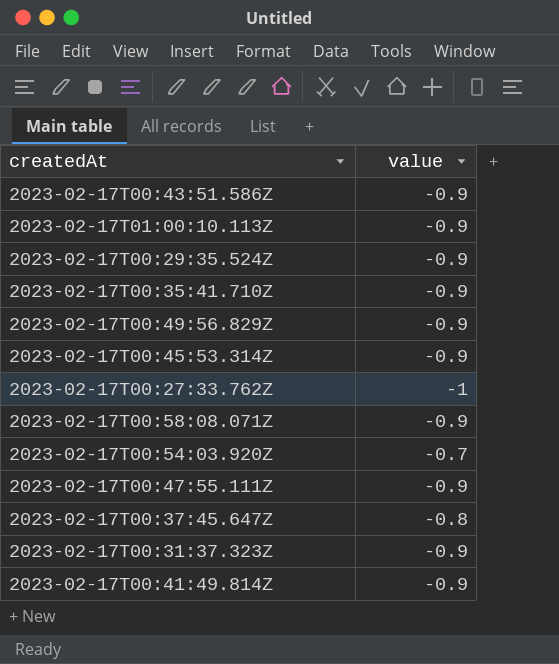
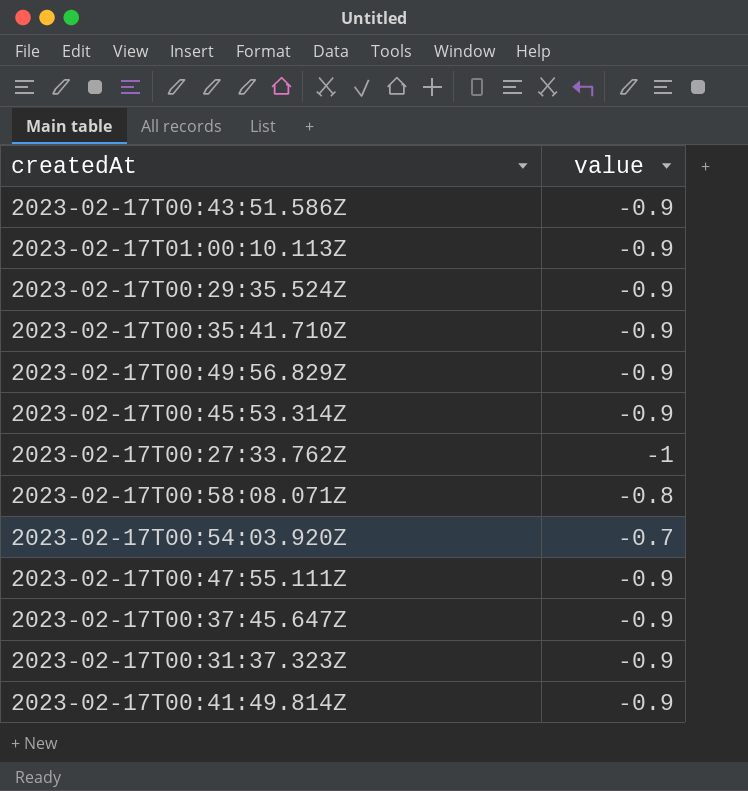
2023-02-17T00:58:08.071Z | value: -0.9 -> -0.8
2023-02-17T00:37:45.647Z | value: -0.8 -> -0.9

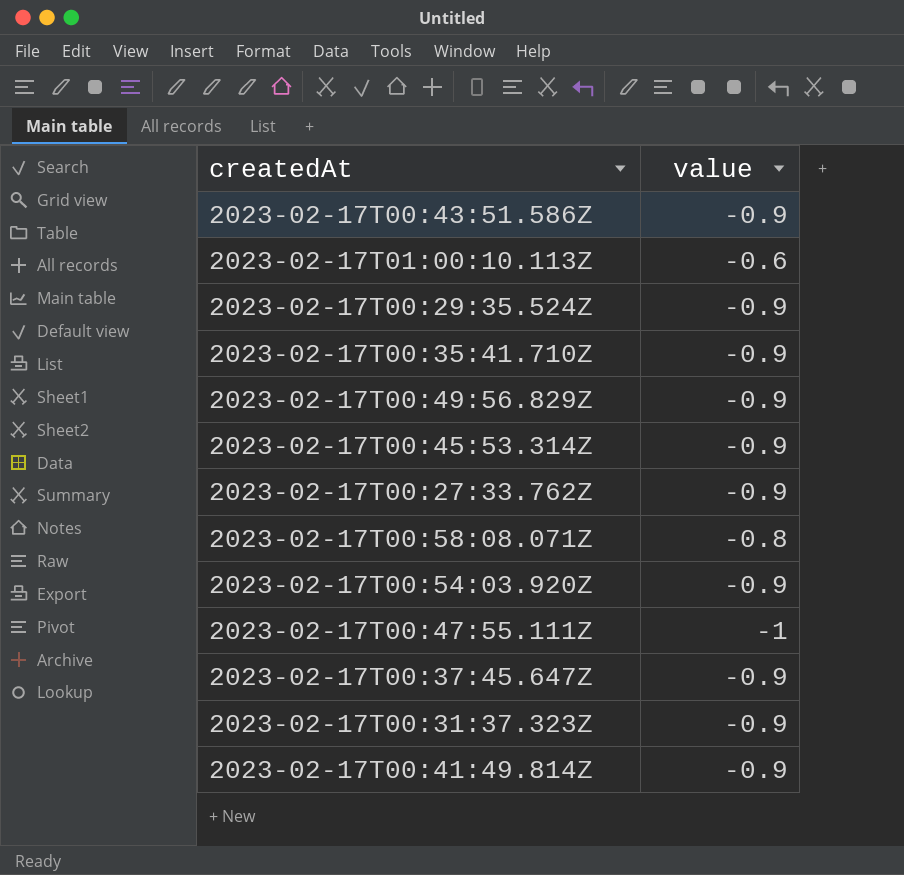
2023-02-17T01:00:10.113Z | value: -0.9 -> -0.6
2023-02-17T00:27:33.762Z | value: -1 -> -0.9
2023-02-17T00:54:03.920Z | value: -0.7 -> -0.9
2023-02-17T00:47:55.111Z | value: -0.9 -> -1

